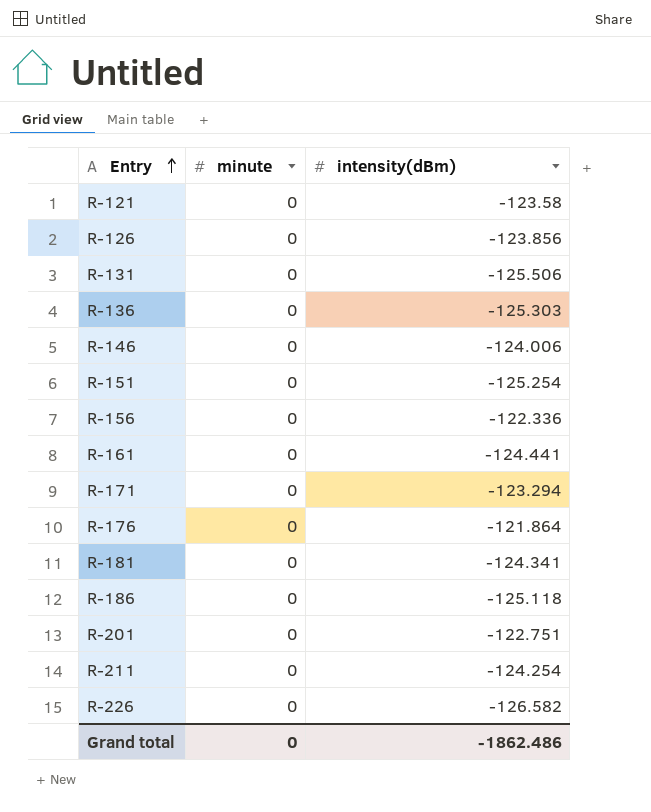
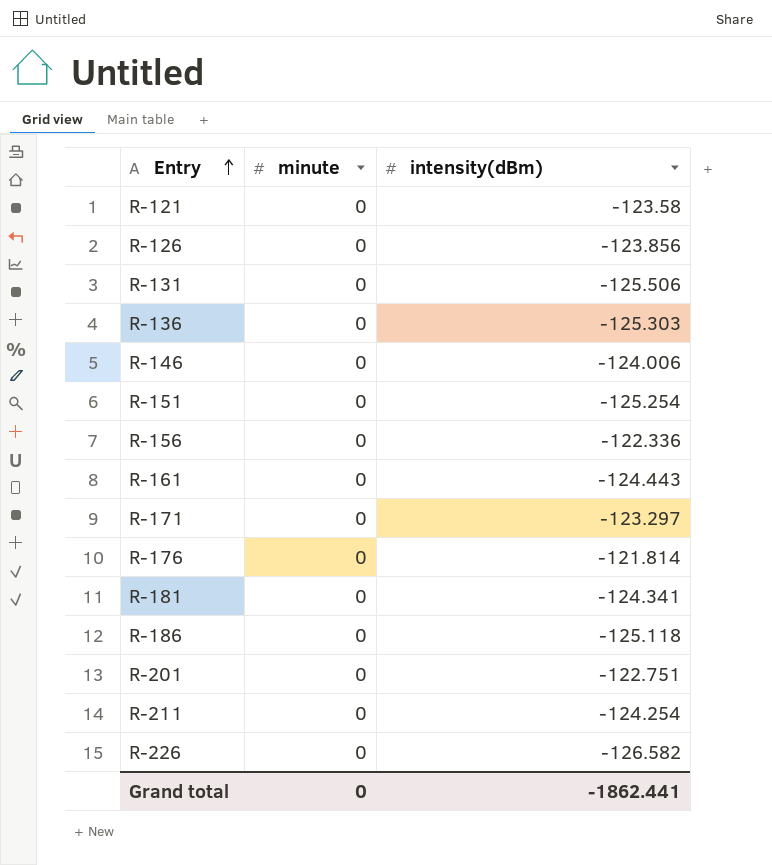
R-161 | intensity(dBm): -124.441 -> -124.443
R-171 | intensity(dBm): -123.294 -> -123.297
R-176 | intensity(dBm): -121.864 -> -121.814
Grand total | intensity(dBm): -1862.486 -> -1862.441

